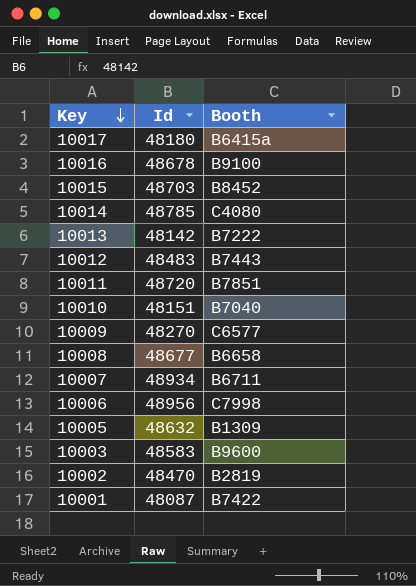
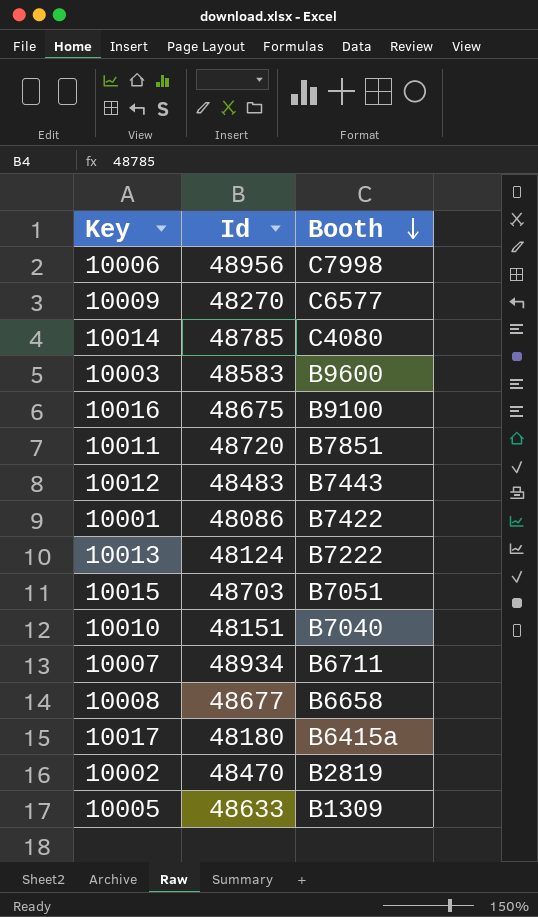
row order: Key descending -> Booth descending
10016 | Id: 48678 -> 48675
10001 | Id: 48087 -> 48086
10013 | Id: 48142 -> 48124
10015 | Booth: B8452 -> B7051
10005 | Id: 48632 -> 48633

